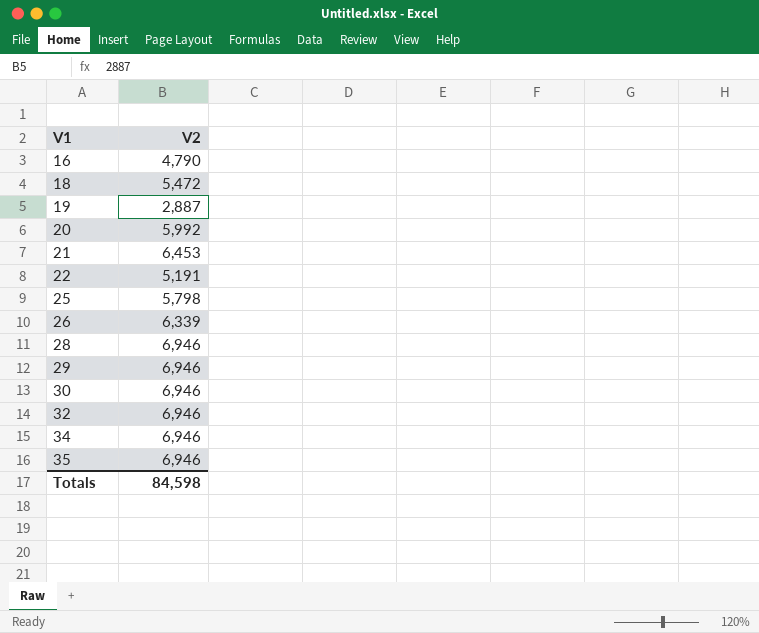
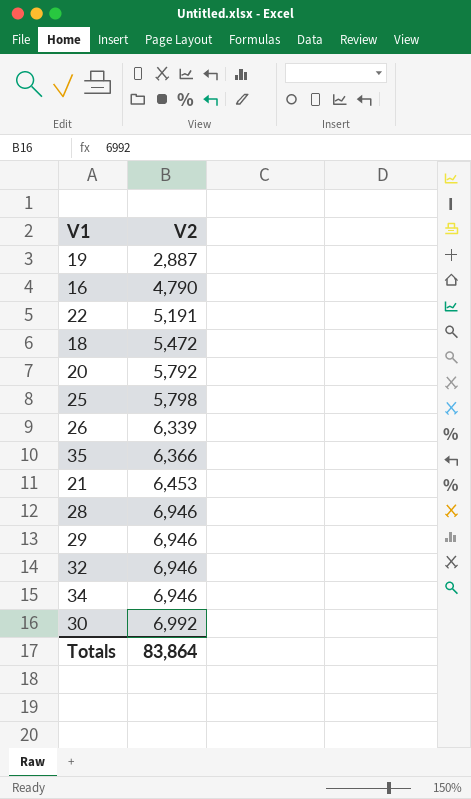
row order: V1 ascending -> V2 ascending
20 | V2: 5,992 -> 5,792
35 | V2: 6,946 -> 6,366
30 | V2: 6,946 -> 6,992
Totals | V2: 84,598 -> 83,864

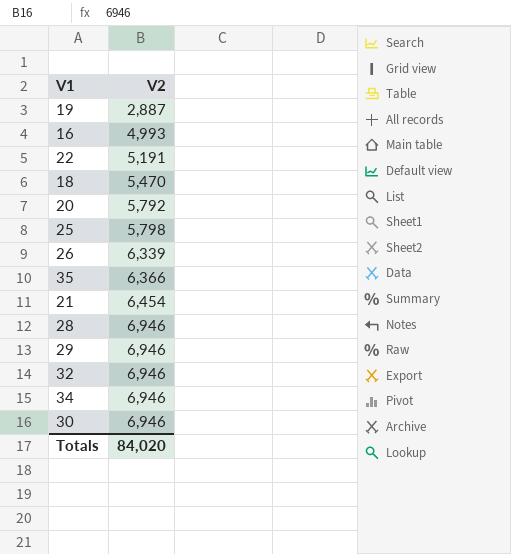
16 | V2: 4,790 -> 4,993
18 | V2: 5,472 -> 5,470
21 | V2: 6,453 -> 6,454
30 | V2: 6,992 -> 6,946
Totals | V2: 83,864 -> 84,020

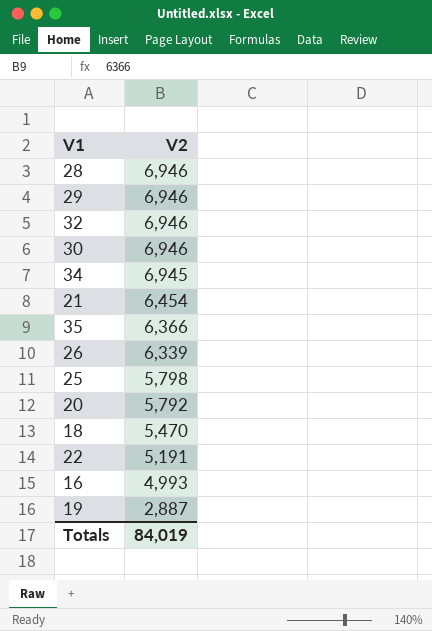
row order: V2 ascending -> V2 descending
34 | V2: 6,946 -> 6,945
Totals | V2: 84,020 -> 84,019

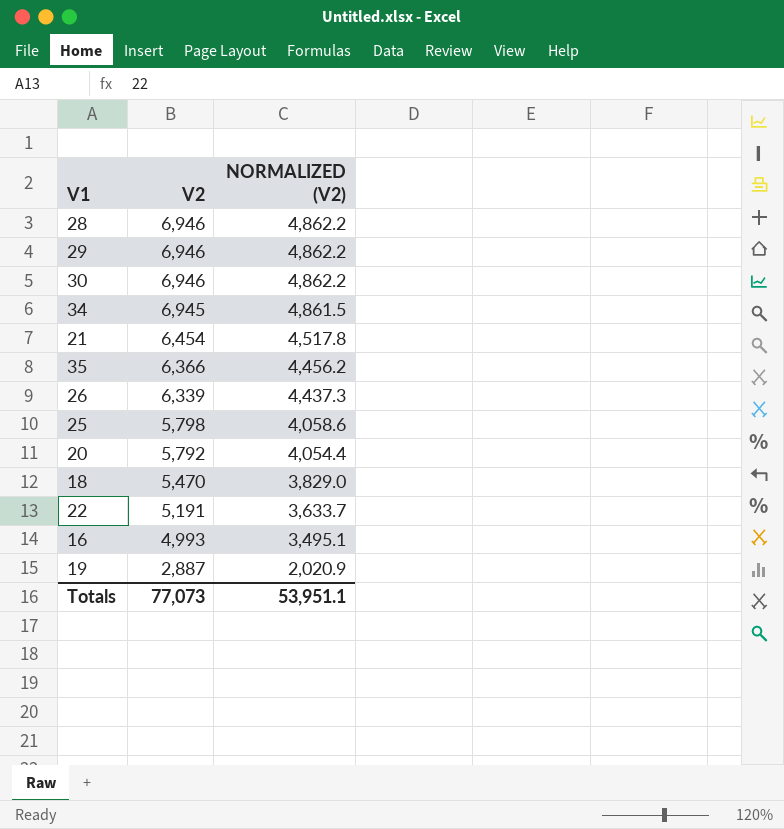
column NORMALIZED (V2) | formula: none -> [V2] * 0.7
row 32: 6,946 -> none
Totals | V2: 84,019 -> 77,073

